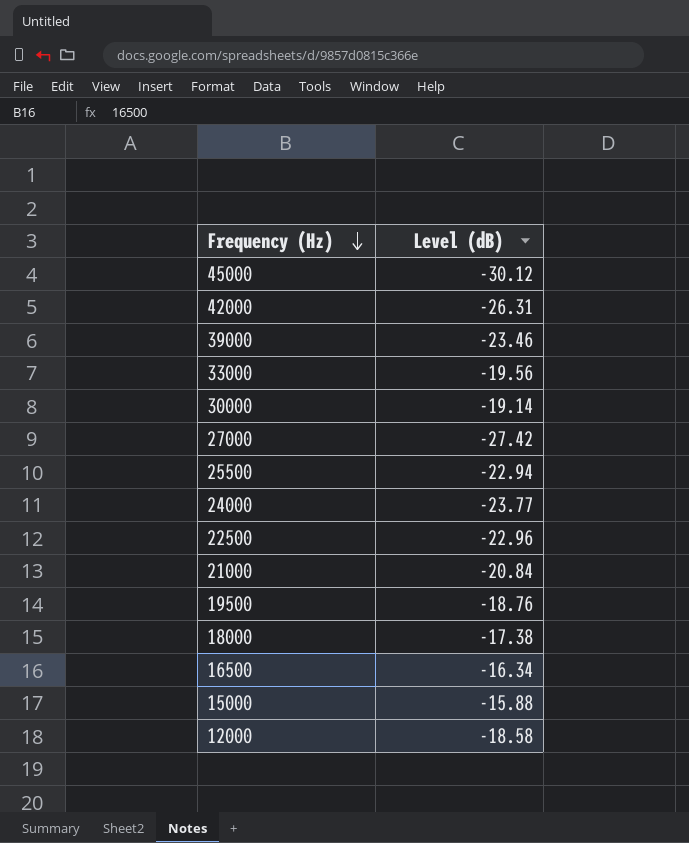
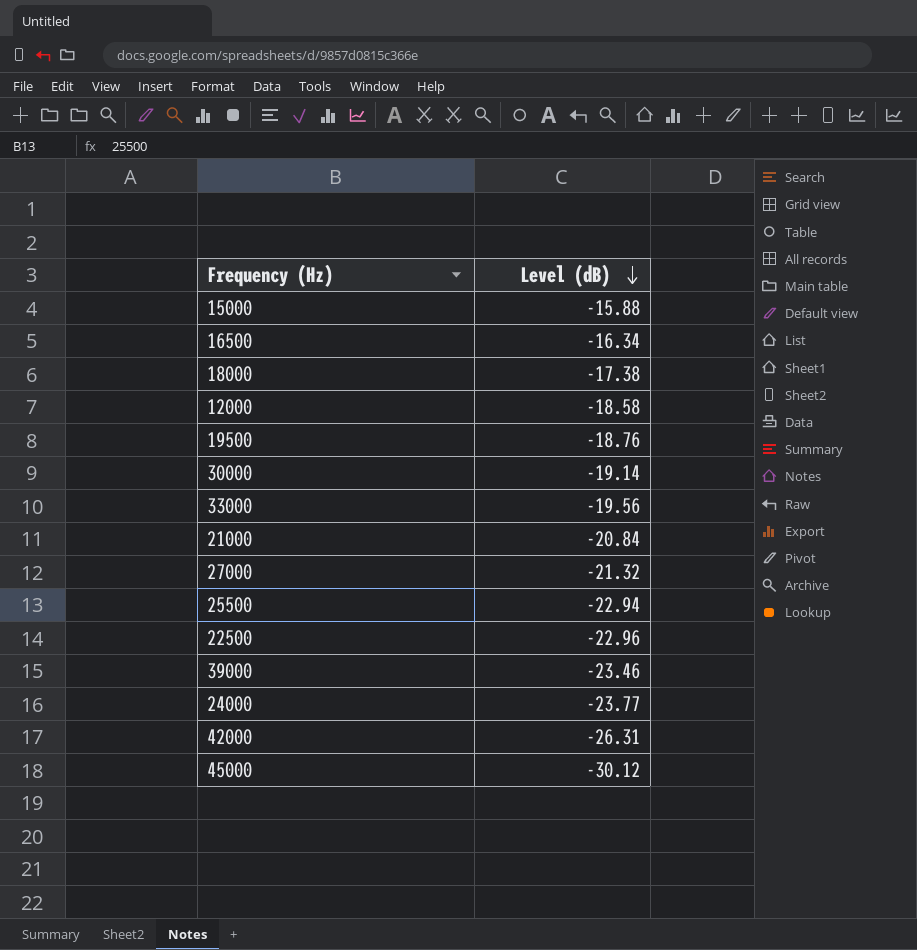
row order: Frequency (Hz) descending -> Level (dB) descending
27000 | Level (dB): -27.42 -> -21.32

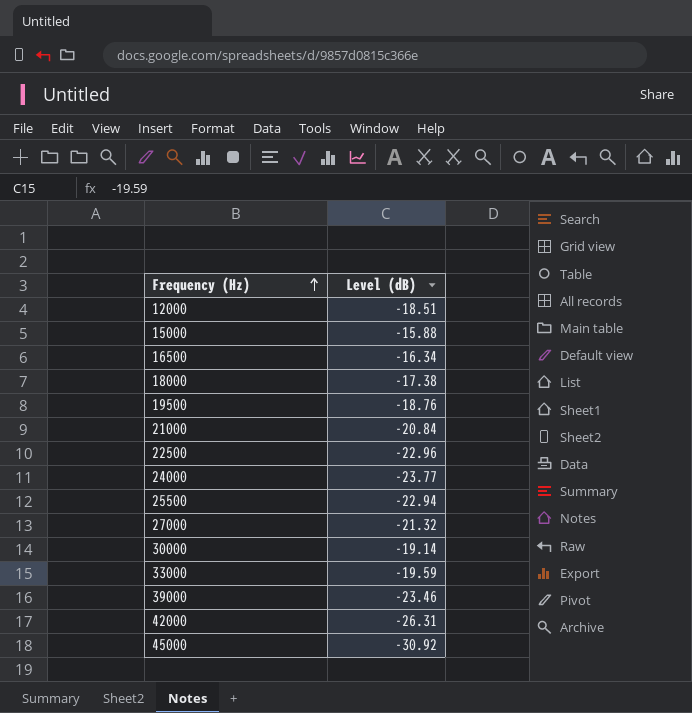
row order: Level (dB) descending -> Frequency (Hz) ascending
12000 | Level (dB): -18.58 -> -18.51
33000 | Level (dB): -19.56 -> -19.59
45000 | Level (dB): -30.12 -> -30.92

